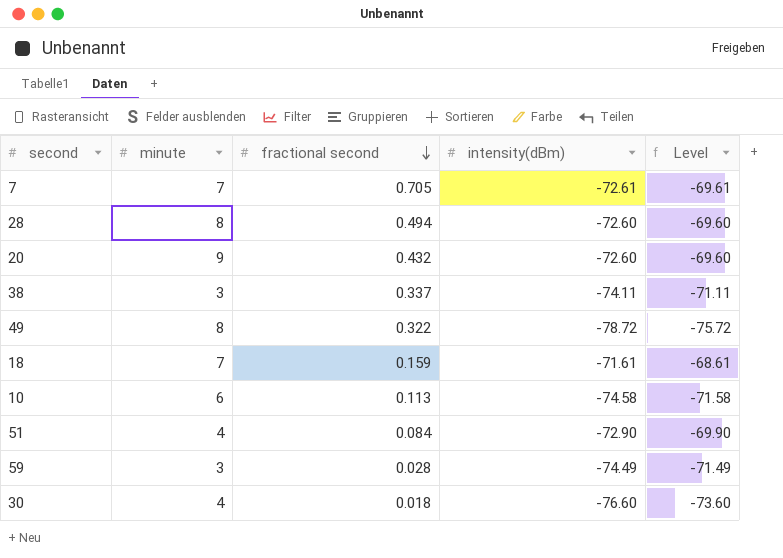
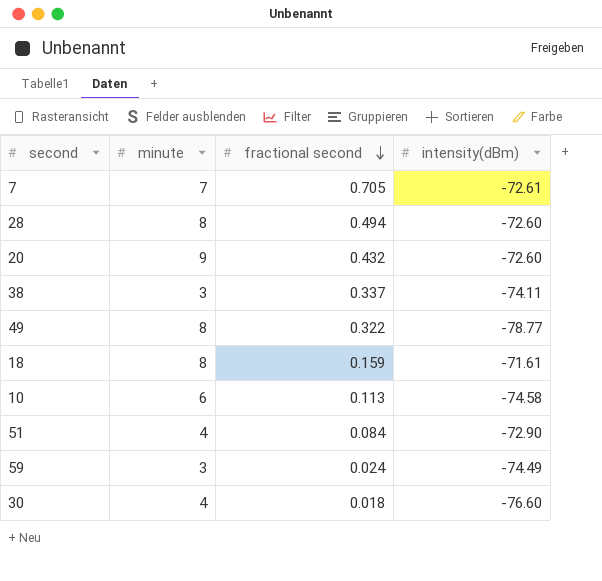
column Level | formula: [intensity(dBm)] + 3 -> none
49 | intensity(dBm): -78.72 -> -78.77
18 | minute: 7 -> 8
59 | fractional second: 0.028 -> 0.024

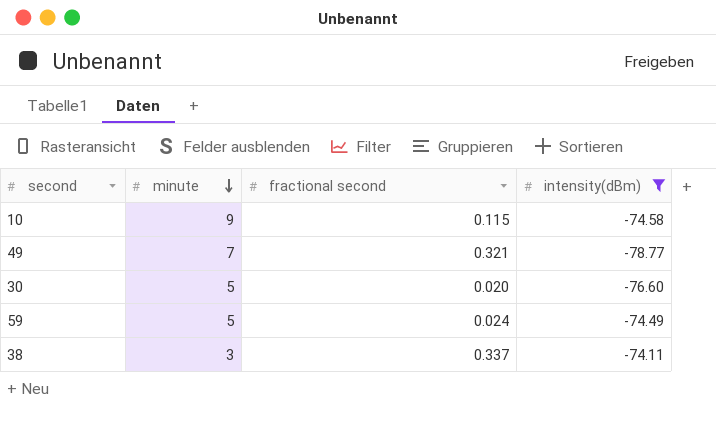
filter: none -> intensity(dBm) <= -74.11
row order: fractional second descending -> minute descending
10 | minute: 6 -> 9
10 | fractional second: 0.113 -> 0.115
49 | minute: 8 -> 7
49 | fractional second: 0.322 -> 0.321
30 | minute: 4 -> 5
30 | fractional second: 0.018 -> 0.020
59 | minute: 3 -> 5

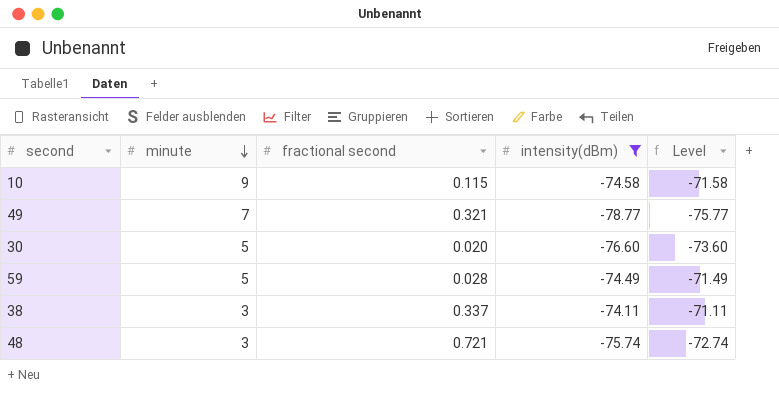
column Level | formula: none -> [intensity(dBm)] + 3
59 | fractional second: 0.024 -> 0.028
row 48: none -> 3 | 0.721 | -75.74 | -72.74

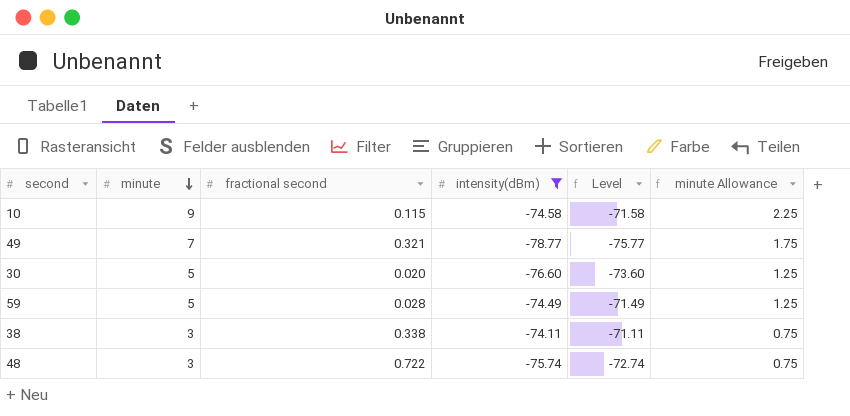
column minute Allowance | formula: none -> [minute] * 0.25
38 | fractional second: 0.337 -> 0.338
48 | fractional second: 0.721 -> 0.722

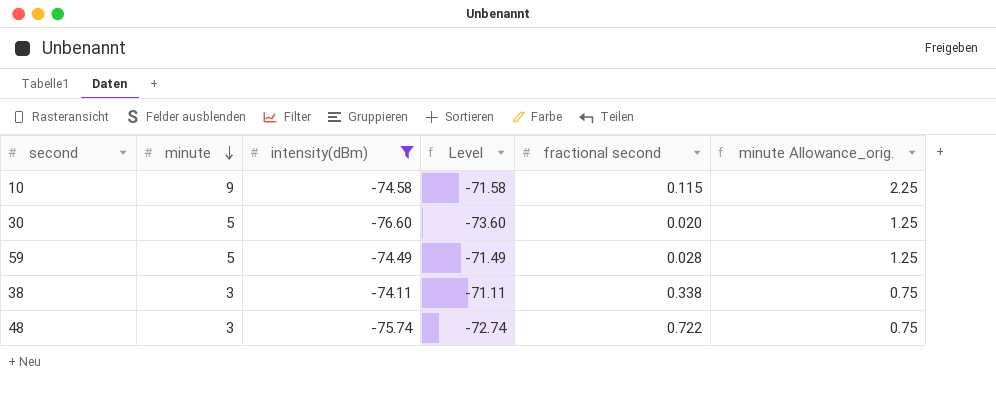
column fractional second | position: 3 -> 5
column name: minute Allowance -> minute Allowance_orig.
row 49: 7 | 0.321 | -78.77 | -75.77 | 1.75 -> none

